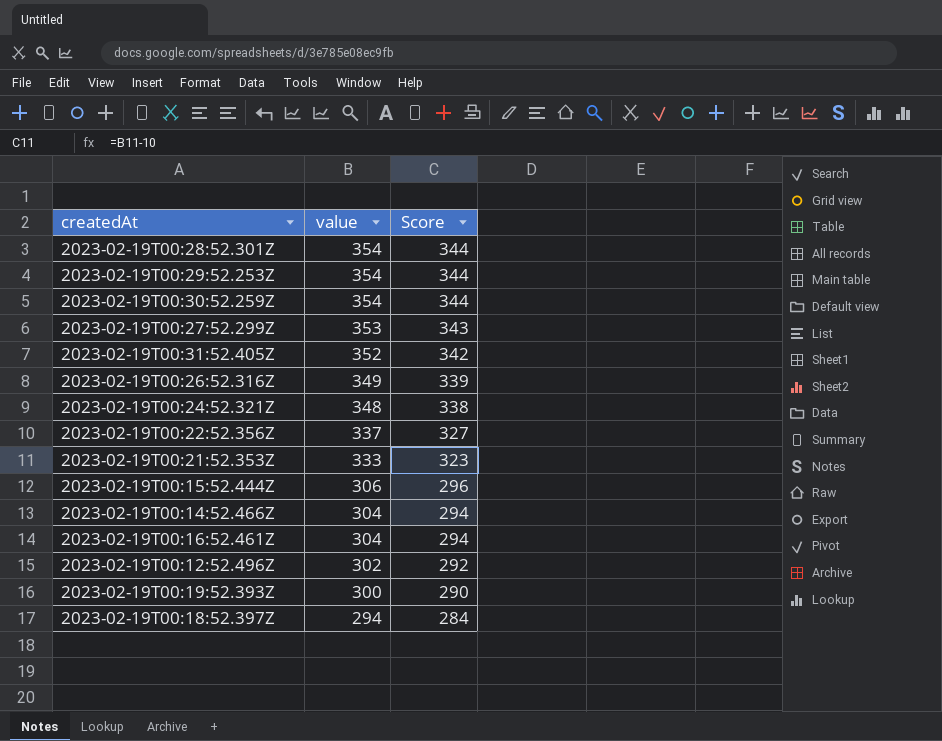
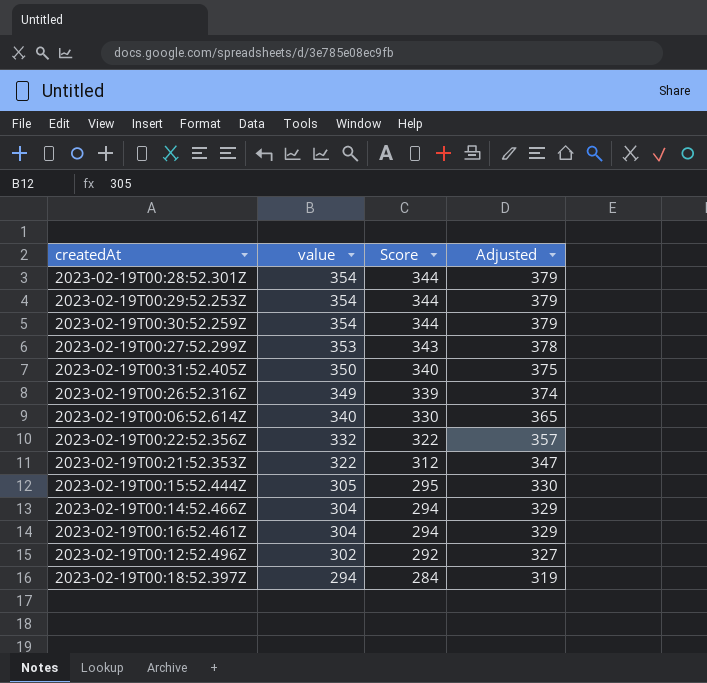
column Adjusted | formula: none -> [value] + 25
row 2023-02-19T00:24:52.321Z: 348 | 338 -> none
row 2023-02-19T00:19:52.393Z: 300 | 290 -> none
2023-02-19T00:31:52.405Z | value: 352 -> 350
2023-02-19T00:31:52.405Z | Score: 342 -> 340
row 2023-02-19T00:06:52.614Z: none -> 340 | 330 | 365
2023-02-19T00:22:52.356Z | value: 337 -> 332
2023-02-19T00:22:52.356Z | Score: 327 -> 322
2023-02-19T00:21:52.353Z | value: 333 -> 322
2023-02-19T00:21:52.353Z | Score: 323 -> 312
2023-02-19T00:15:52.444Z | value: 306 -> 305
2023-02-19T00:15:52.444Z | Score: 296 -> 295

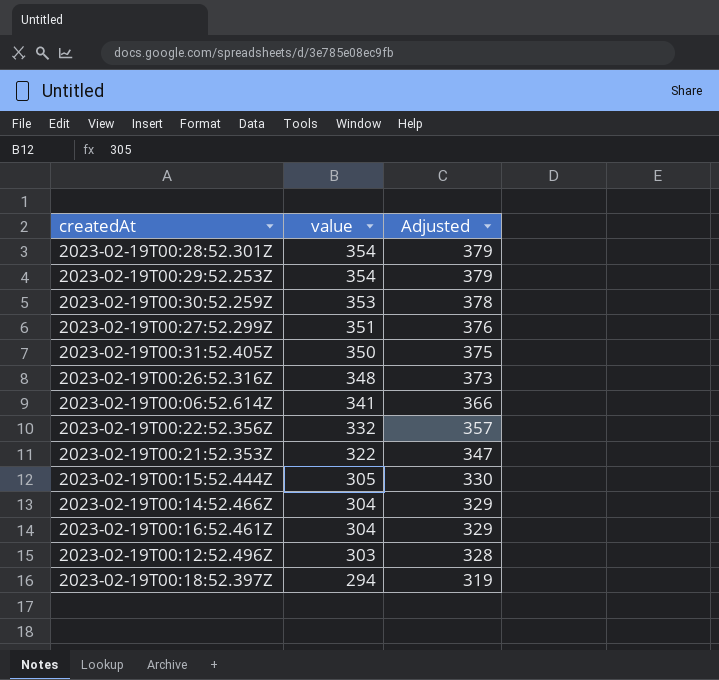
column Score | formula: [value] - 10 -> none
2023-02-19T00:30:52.259Z | value: 354 -> 353
2023-02-19T00:30:52.259Z | Adjusted: 379 -> 378
2023-02-19T00:27:52.299Z | value: 353 -> 351
2023-02-19T00:27:52.299Z | Adjusted: 378 -> 376
2023-02-19T00:26:52.316Z | value: 349 -> 348
2023-02-19T00:26:52.316Z | Adjusted: 374 -> 373
2023-02-19T00:06:52.614Z | value: 340 -> 341
2023-02-19T00:06:52.614Z | Adjusted: 365 -> 366
2023-02-19T00:12:52.496Z | value: 302 -> 303
2023-02-19T00:12:52.496Z | Adjusted: 327 -> 328

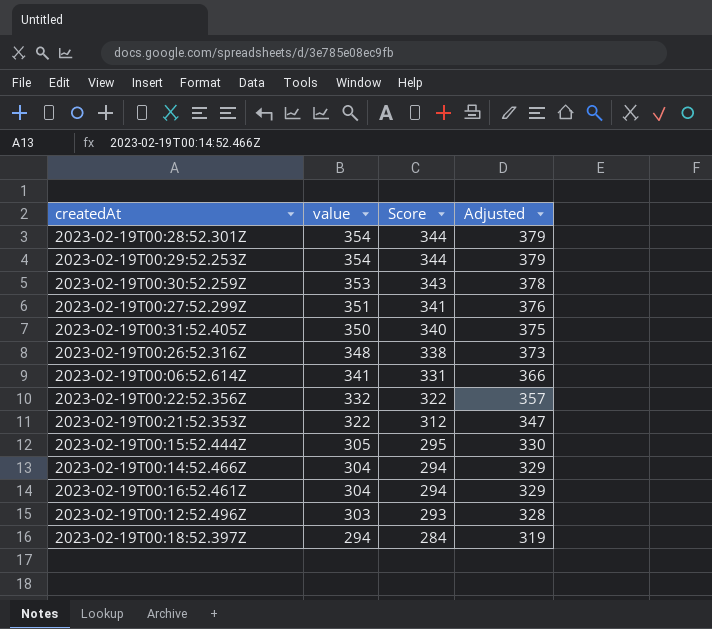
column Score | formula: none -> [value] - 10

